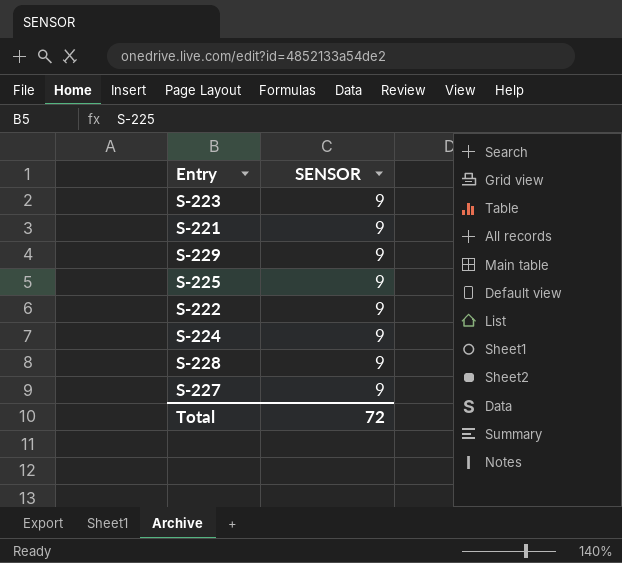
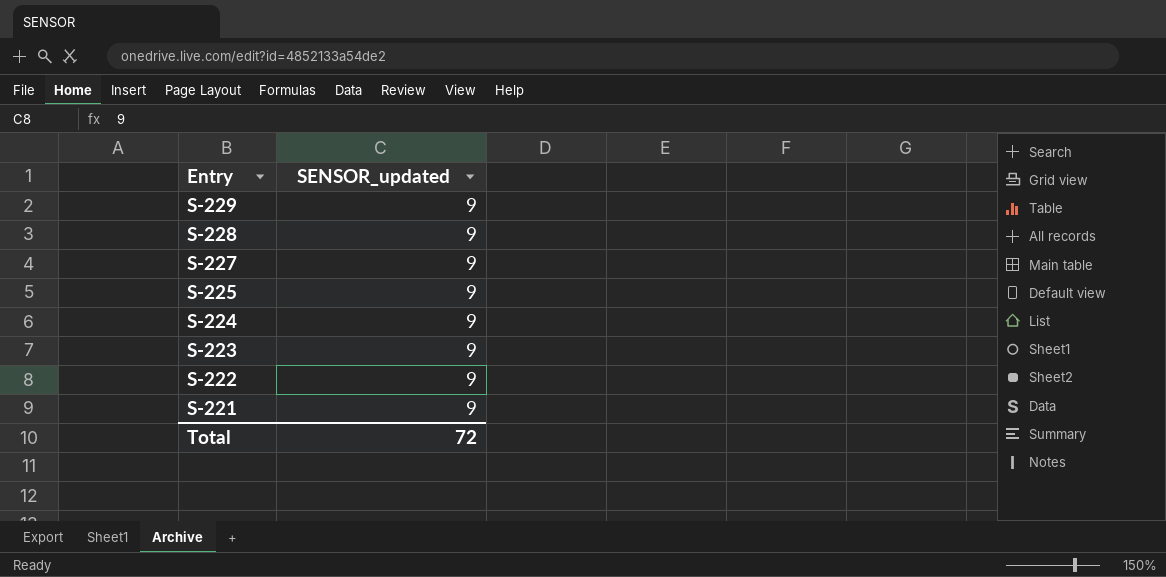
row order: none -> Entry descending
column name: SENSOR -> SENSOR_updated

